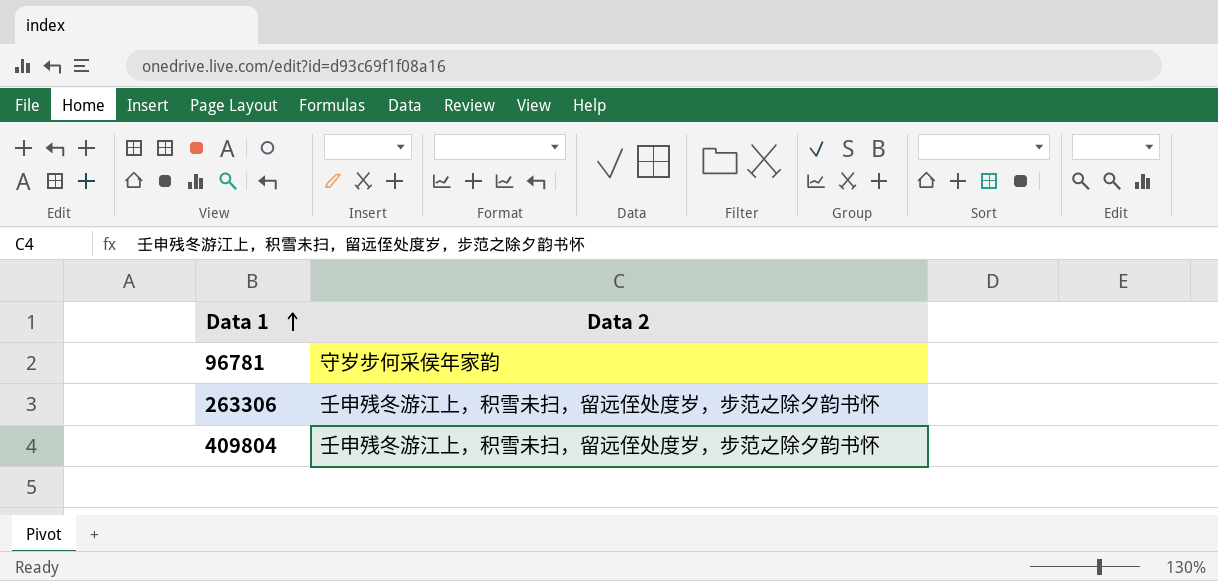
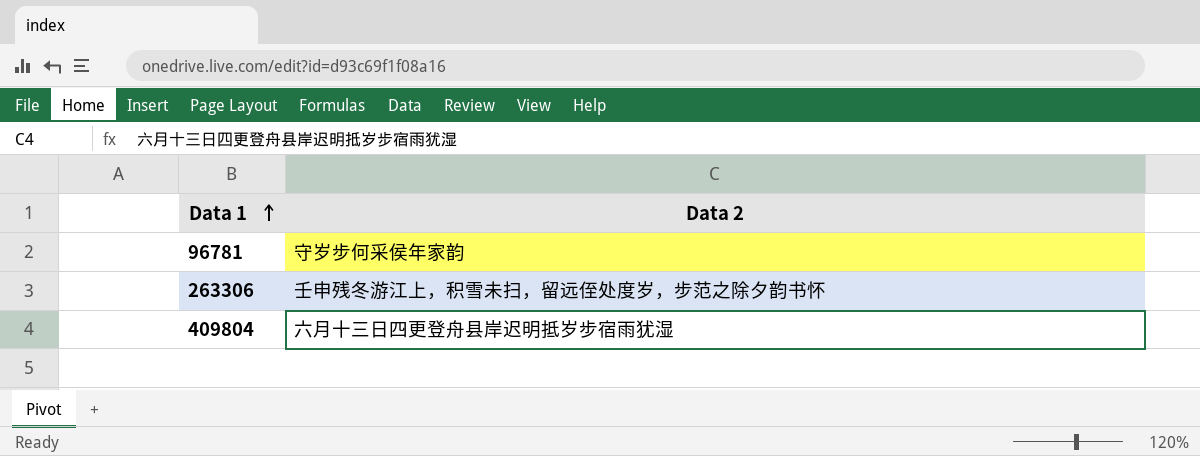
409804 | Data 2: 壬申残冬游江上，积雪未扫，留远侄处度岁，步范之除夕韵书怀 -> 六月十三日四更登舟县岸迟明抵岁步宿雨犹湿

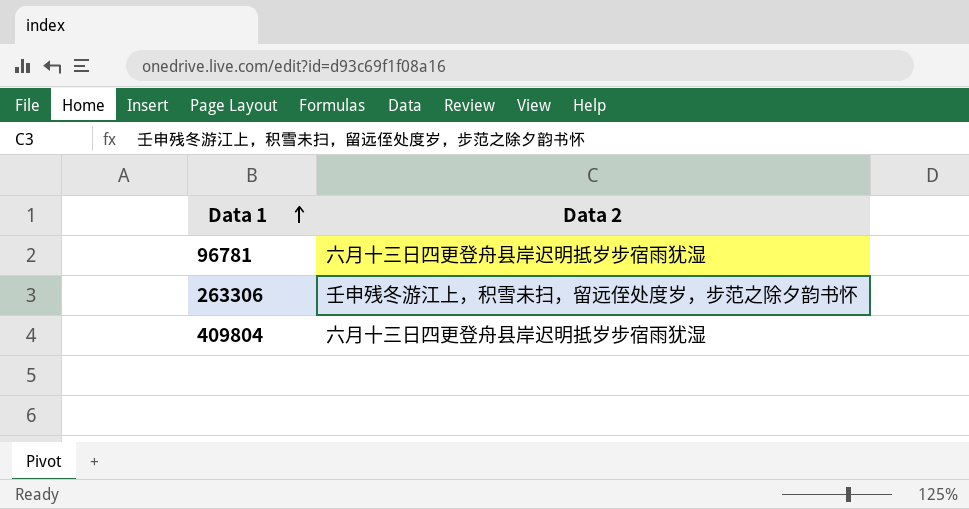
96781 | Data 2: 守岁步何采侯年家韵 -> 六月十三日四更登舟县岸迟明抵岁步宿雨犹湿

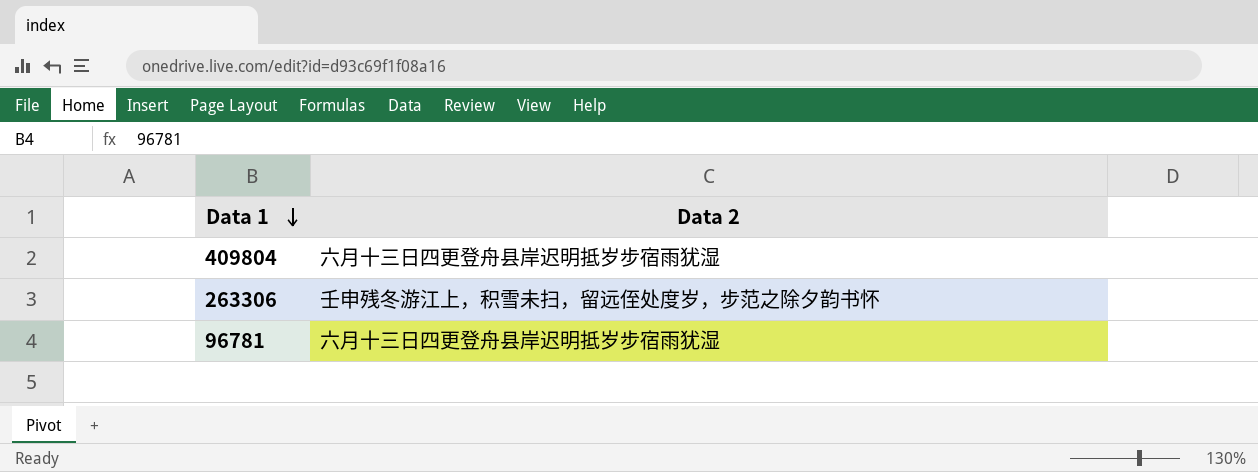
row order: Data 1 ascending -> Data 1 descending

